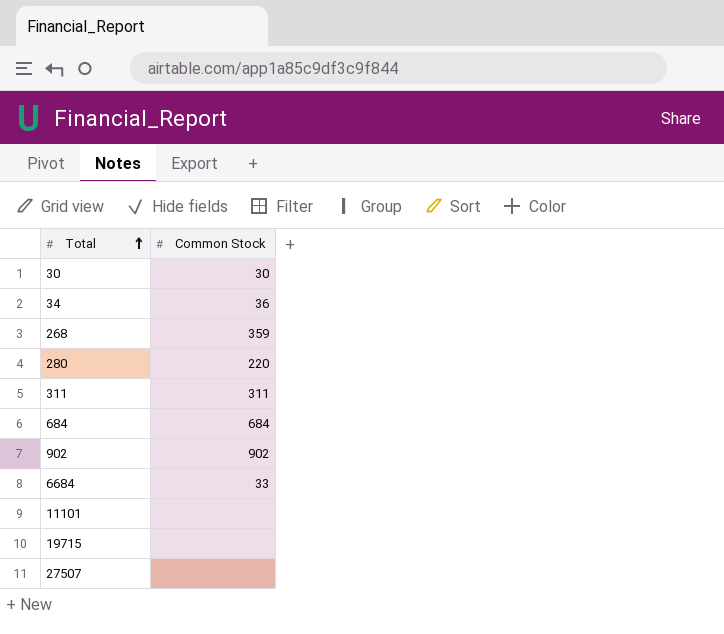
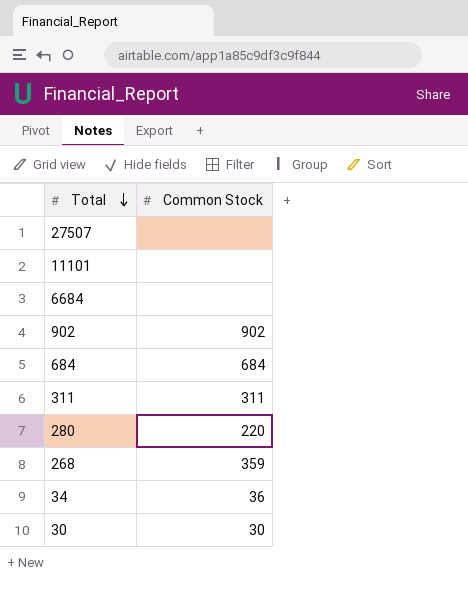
row order: Total ascending -> Total descending
row 19715: none -> none
6684 | Common Stock: 33 -> none

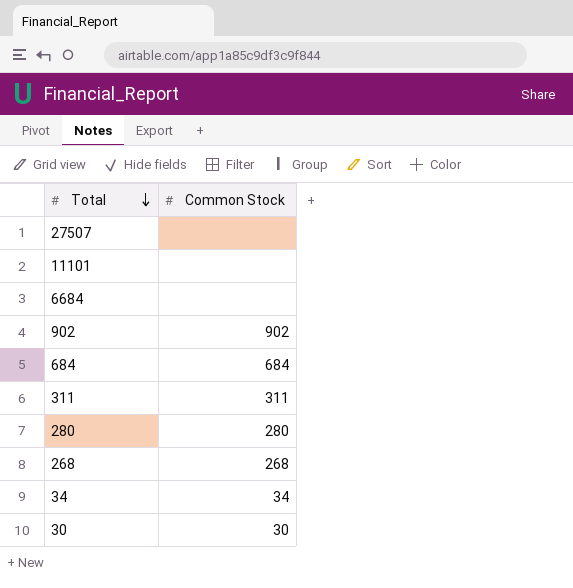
280 | Common Stock: 220 -> 280
268 | Common Stock: 359 -> 268
34 | Common Stock: 36 -> 34

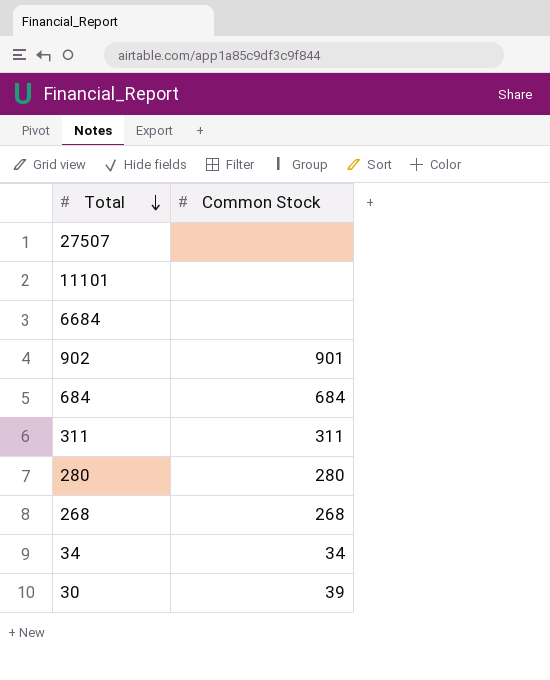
902 | Common Stock: 902 -> 901
30 | Common Stock: 30 -> 39

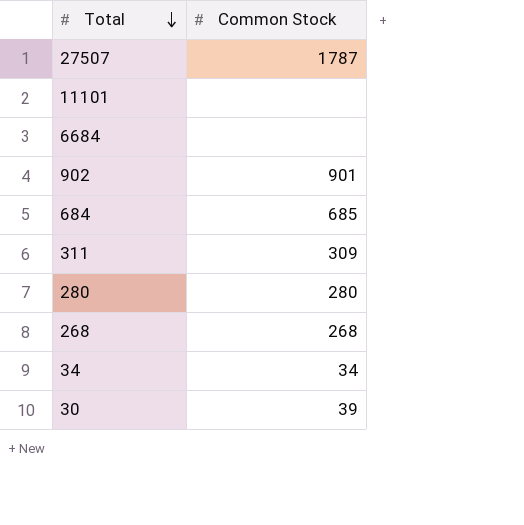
27507 | Common Stock: none -> 1787
684 | Common Stock: 684 -> 685
311 | Common Stock: 311 -> 309

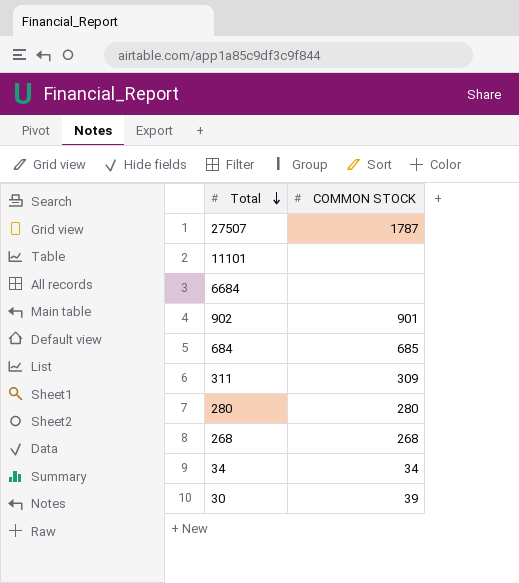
column name: Common Stock -> COMMON STOCK

